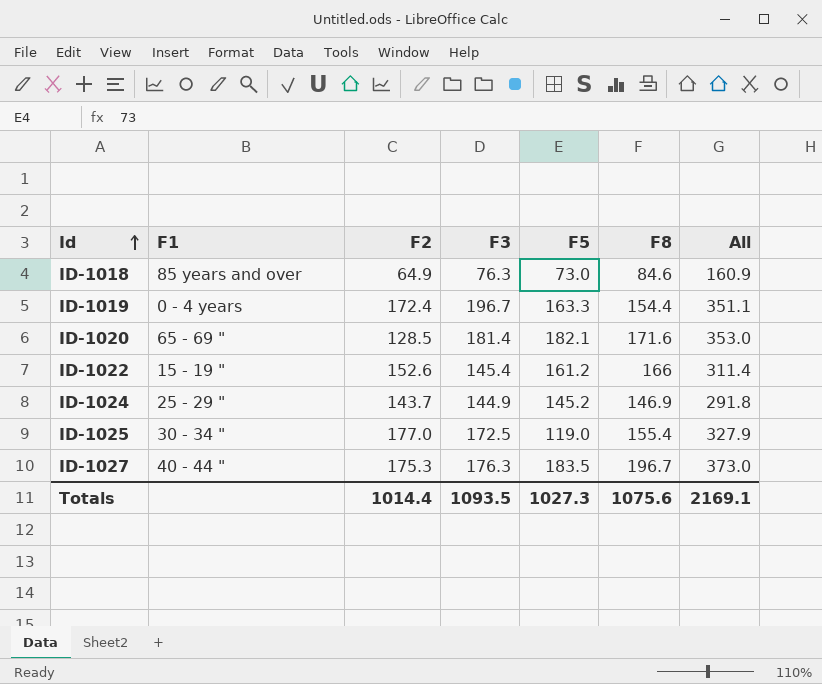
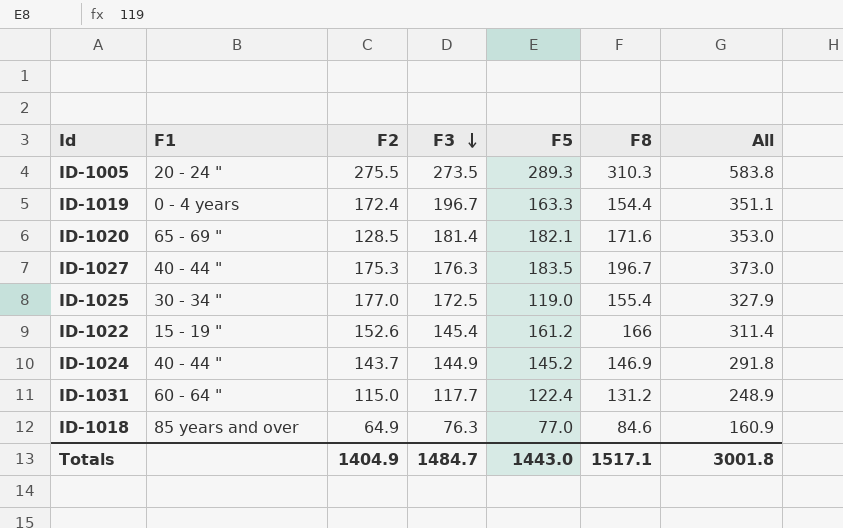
row order: Id ascending -> F3 descending
row ID-1005: none -> 20 - 24 " | 275.5 | 273.5 | 289.3 | 310.3 | 583.8
ID-1024 | F1: 25 - 29 " -> 40 - 44 "
row ID-1031: none -> 60 - 64 " | 115.0 | 117.7 | 122.4 | 131.2 | 248.9
ID-1018 | F5: 73.0 -> 77.0
Totals | F2: 1014.4 -> 1404.9
Totals | F3: 1093.5 -> 1484.7
Totals | F5: 1027.3 -> 1443.0
Totals | F8: 1075.6 -> 1517.1
Totals | All: 2169.1 -> 3001.8

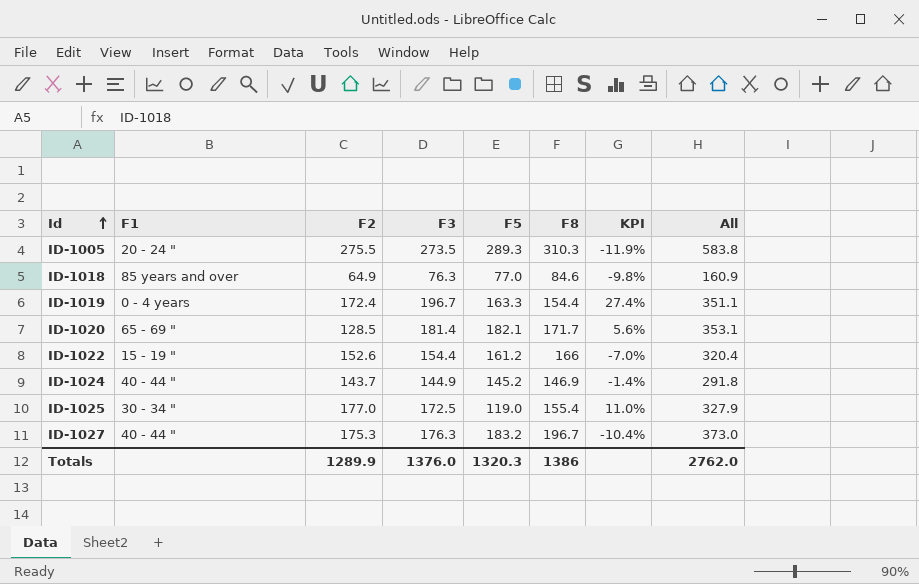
row order: F3 descending -> Id ascending
column KPI | formula: none -> ([F3] - [F8]) / [F8]
row ID-1031: 60 - 64 " | 115.0 | 117.7 | 122.4 | 131.2 | 248.9 -> none
ID-1020 | F8: 171.6 -> 171.7
ID-1020 | All: 353.0 -> 353.1
ID-1022 | F3: 145.4 -> 154.4
ID-1022 | All: 311.4 -> 320.4
ID-1027 | F5: 183.5 -> 183.2
Totals | F2: 1404.9 -> 1289.9
Totals | F3: 1484.7 -> 1376.0
Totals | F5: 1443.0 -> 1320.3
Totals | F8: 1517.1 -> 1386
Totals | All: 3001.8 -> 2762.0

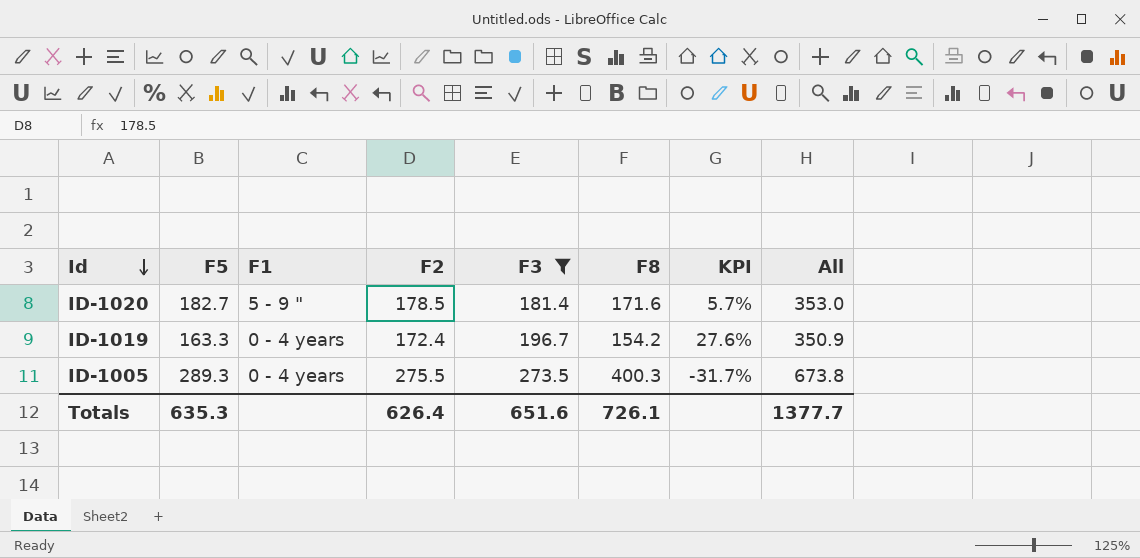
filter: none -> F3 >= 181.4
row order: Id ascending -> Id descending
column F5 | position: 5 -> 2
ID-1020 | F5: 182.1 -> 182.7
ID-1020 | F1: 65 - 69 " -> 5 - 9 "
ID-1020 | F2: 128.5 -> 178.5
ID-1020 | F8: 171.7 -> 171.6
ID-1020 | KPI: 5.6% -> 5.7%
ID-1020 | All: 353.1 -> 353.0
ID-1019 | F8: 154.4 -> 154.2
ID-1019 | KPI: 27.4% -> 27.6%
ID-1019 | All: 351.1 -> 350.9
ID-1005 | F1: 20 - 24 " -> 0 - 4 years
ID-1005 | F8: 310.3 -> 400.3
ID-1005 | KPI: -11.9% -> -31.7%
ID-1005 | All: 583.8 -> 673.8
Totals | F5: 1320.3 -> 635.3
Totals | F2: 1289.9 -> 626.4
Totals | F3: 1376.0 -> 651.6
Totals | F8: 1386 -> 726.1
Totals | All: 2762.0 -> 1377.7

